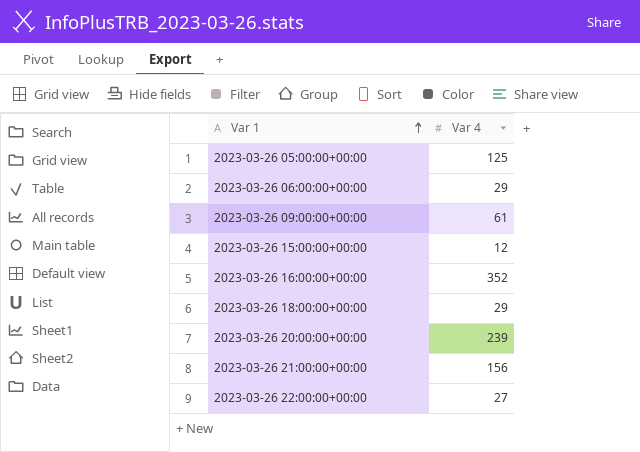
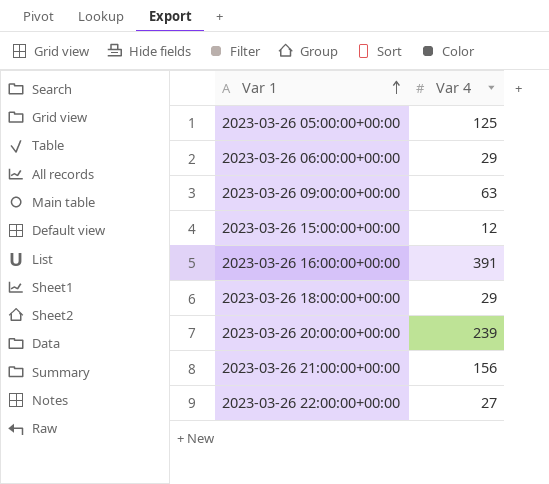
2023-03-26 09:00:00+00:00 | Var 4: 61 -> 63
2023-03-26 16:00:00+00:00 | Var 4: 352 -> 391

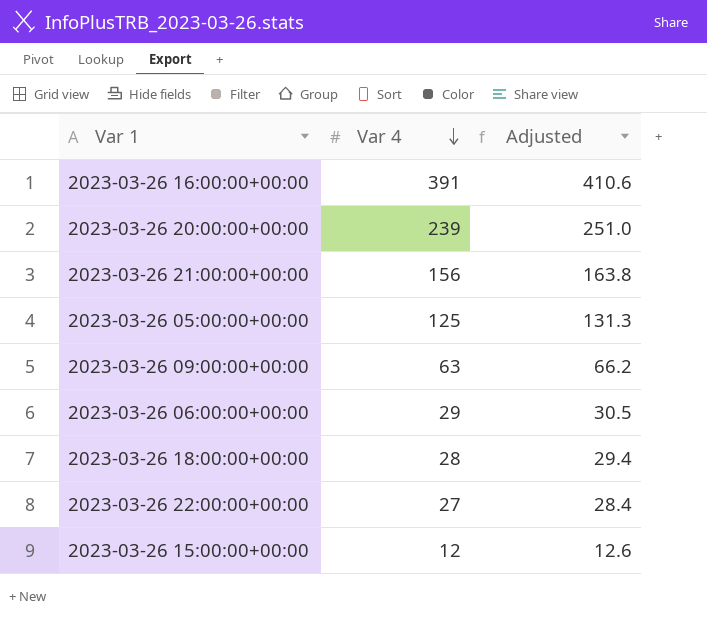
row order: Var 1 ascending -> Var 4 descending
column Adjusted | formula: none -> [Var 4] * 1.05
2023-03-26 18:00:00+00:00 | Var 4: 29 -> 28

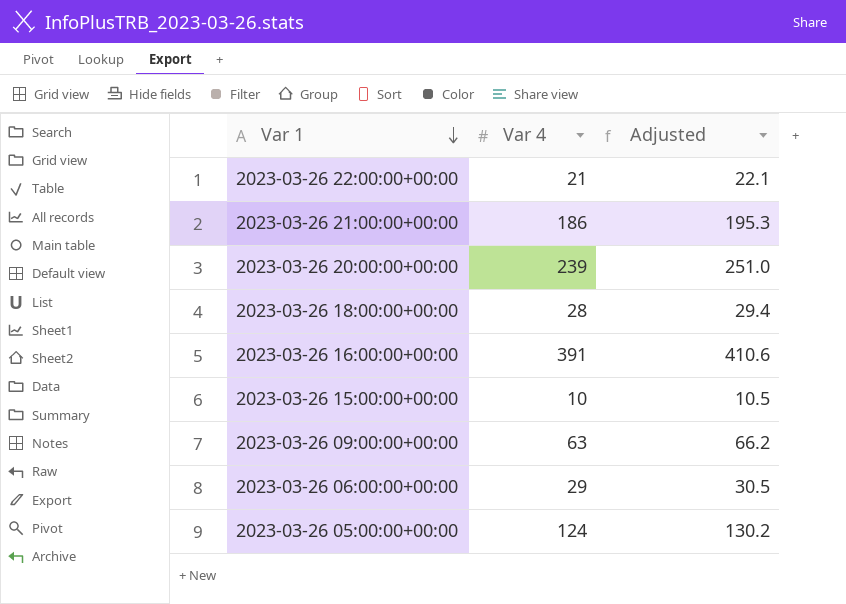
row order: Var 4 descending -> Var 1 descending
2023-03-26 22:00:00+00:00 | Var 4: 27 -> 21
2023-03-26 22:00:00+00:00 | Adjusted: 28.4 -> 22.1
2023-03-26 21:00:00+00:00 | Var 4: 156 -> 186
2023-03-26 21:00:00+00:00 | Adjusted: 163.8 -> 195.3
2023-03-26 15:00:00+00:00 | Var 4: 12 -> 10
2023-03-26 15:00:00+00:00 | Adjusted: 12.6 -> 10.5
2023-03-26 05:00:00+00:00 | Var 4: 125 -> 124
2023-03-26 05:00:00+00:00 | Adjusted: 131.3 -> 130.2

